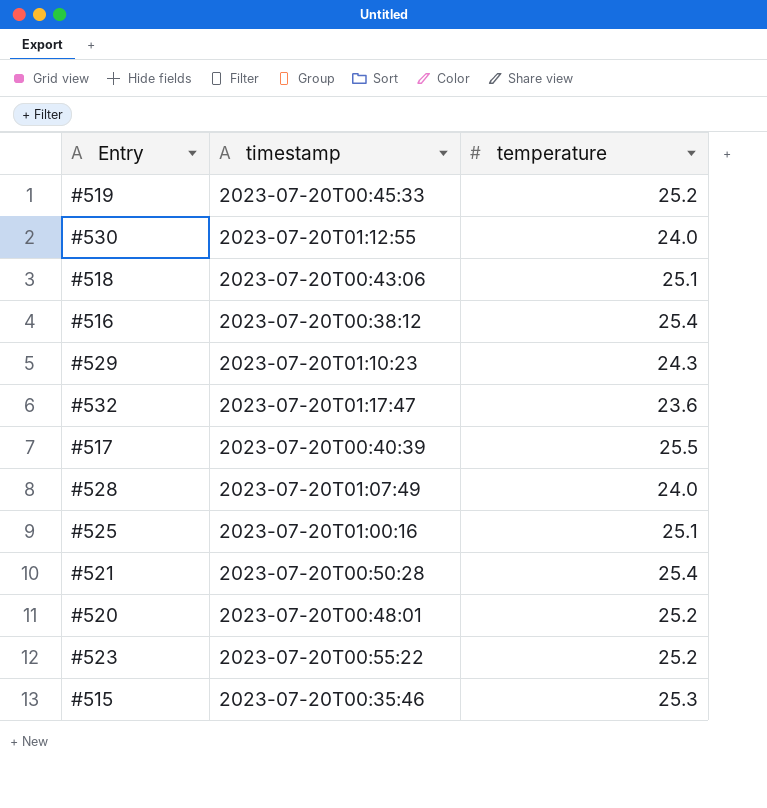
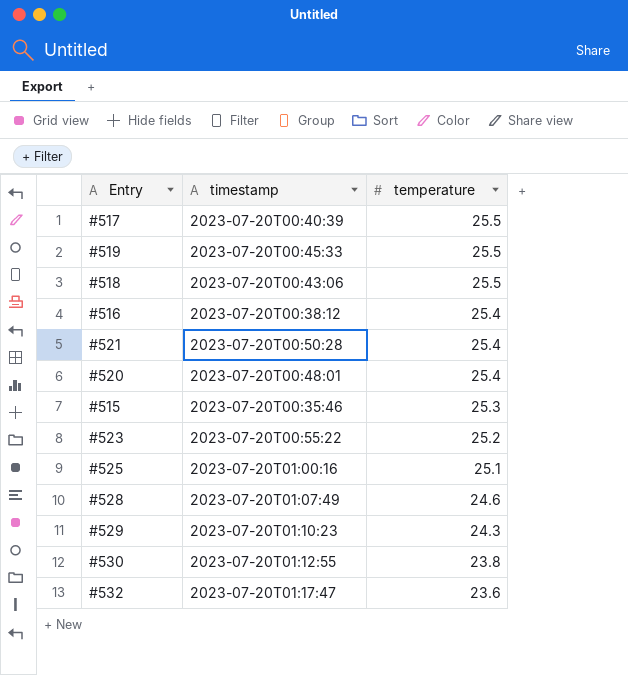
row order: none -> temperature descending
#519 | temperature: 25.2 -> 25.5
#518 | temperature: 25.1 -> 25.5
#520 | temperature: 25.2 -> 25.4
#528 | temperature: 24.0 -> 24.6
#530 | temperature: 24.0 -> 23.8

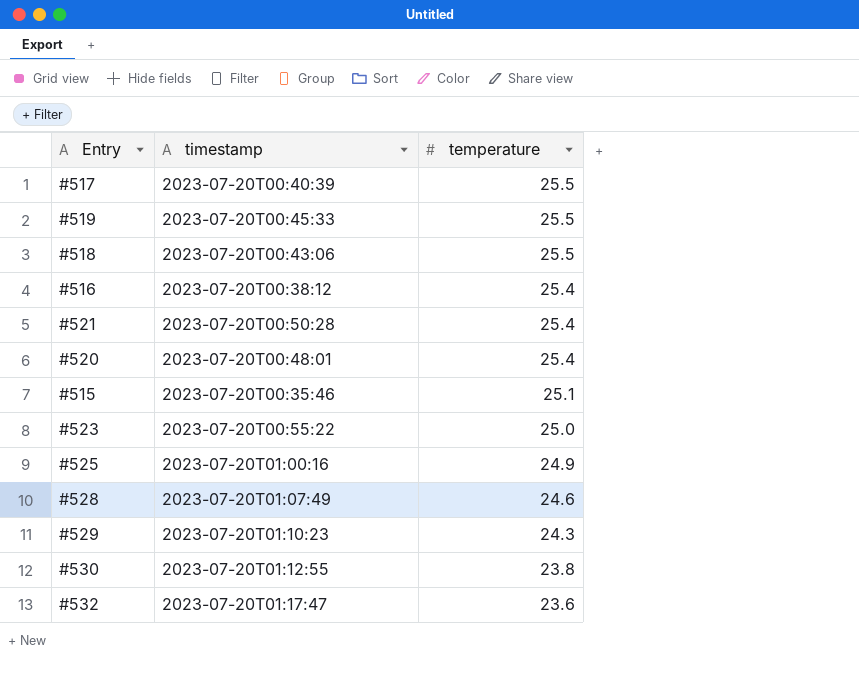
#515 | temperature: 25.3 -> 25.1
#523 | temperature: 25.2 -> 25.0
#525 | temperature: 25.1 -> 24.9

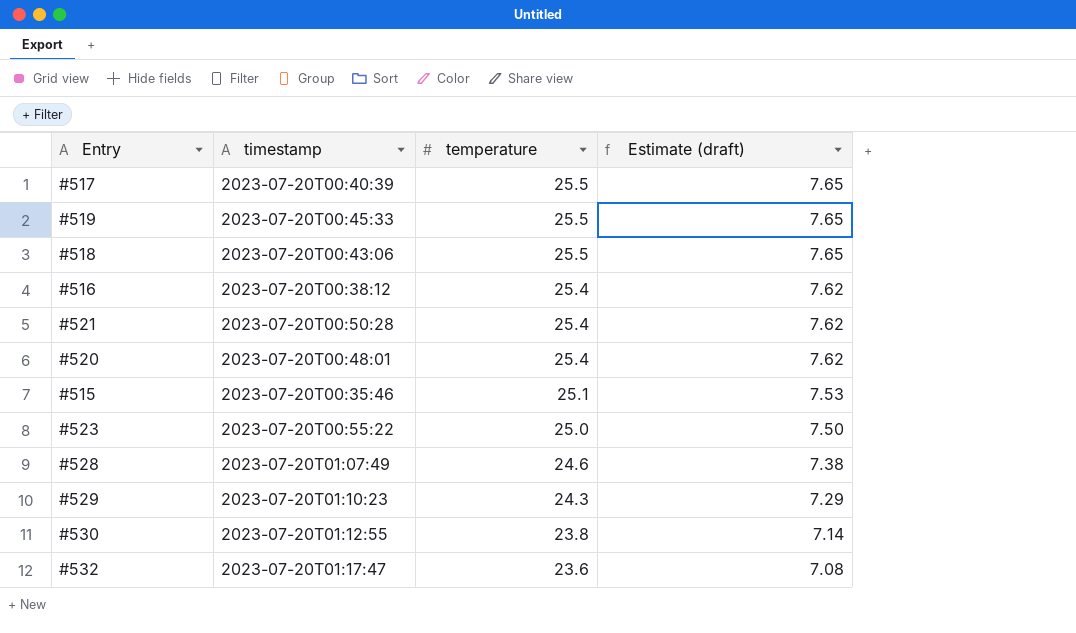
column Estimate (draft) | formula: none -> [temperature] * 0.3
row #525: 2023-07-20T01:00:16 | 24.9 -> none

